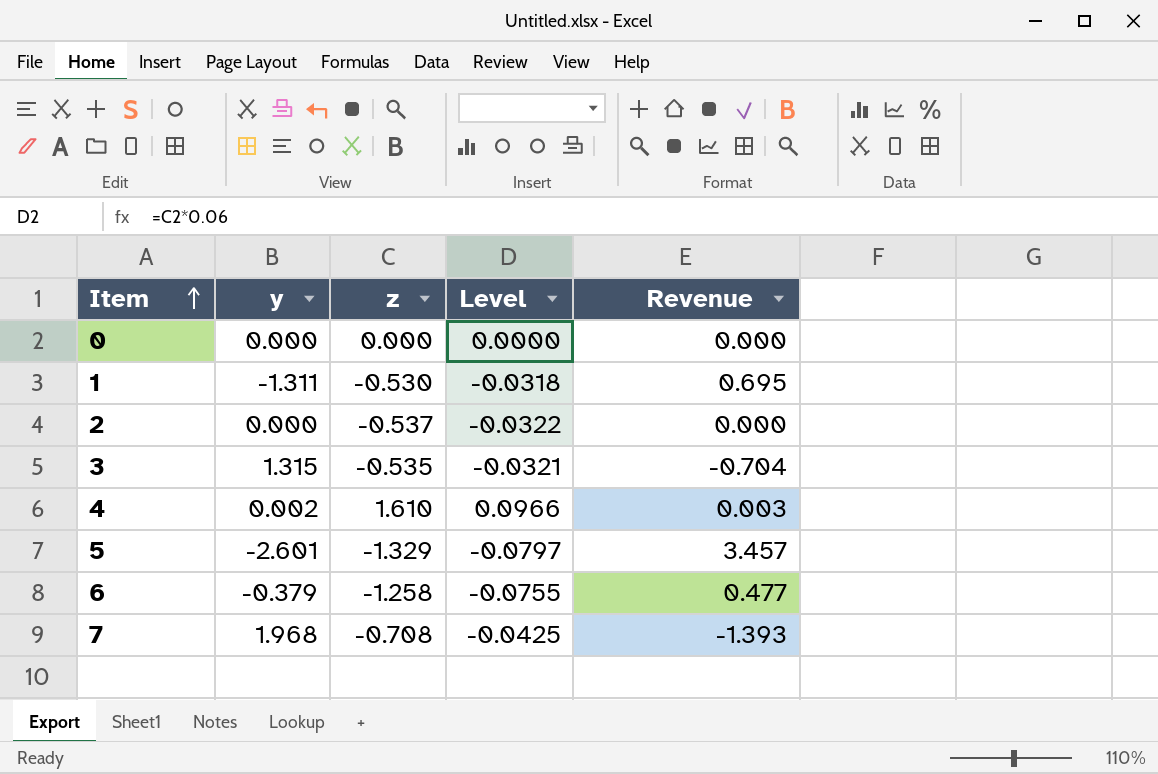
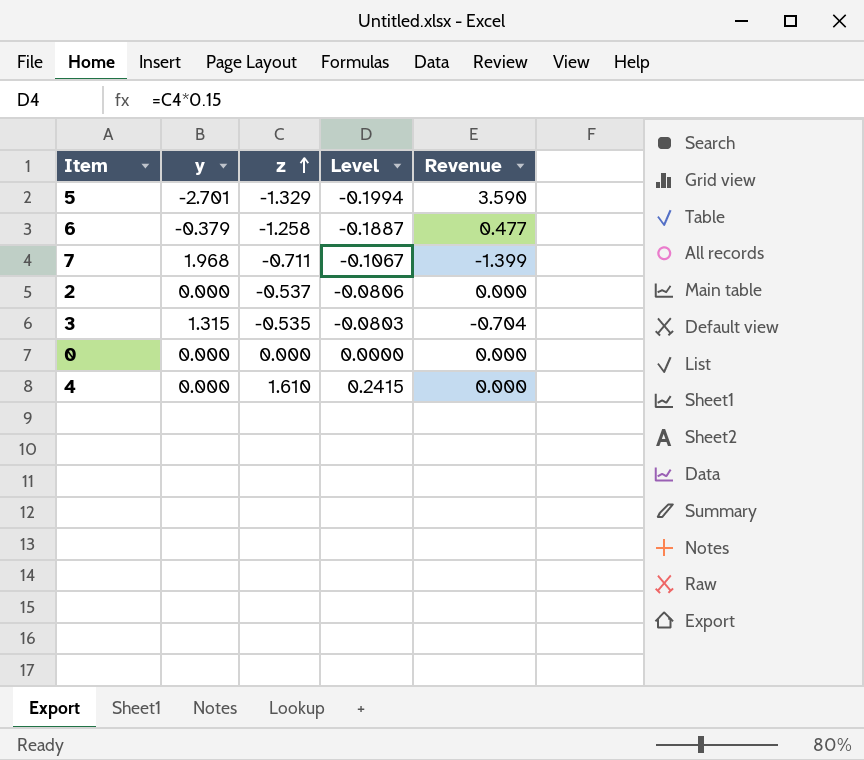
row order: Item ascending -> z ascending
column Level | formula: [z] * 0.06 -> [z] * 0.15
row 1: -1.311 | -0.530 | -0.0318 | 0.695 -> none
5 | y: -2.601 -> -2.701
5 | Revenue: 3.457 -> 3.590
7 | z: -0.708 -> -0.711
7 | Revenue: -1.393 -> -1.399
4 | y: 0.002 -> 0.000
4 | Revenue: 0.003 -> 0.000

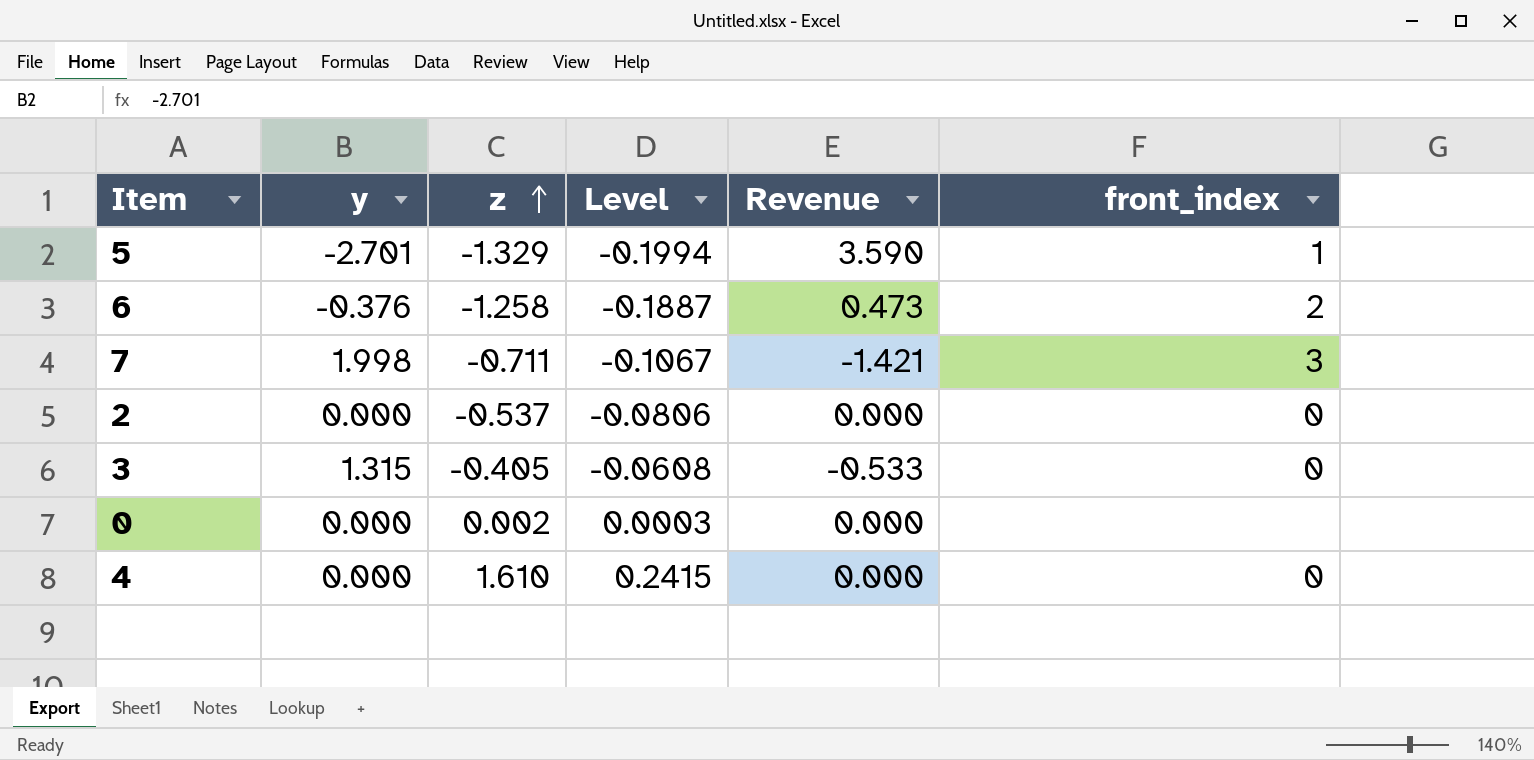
column front_index | position: none -> 6
6 | y: -0.379 -> -0.376
6 | Revenue: 0.477 -> 0.473
7 | y: 1.968 -> 1.998
7 | Revenue: -1.399 -> -1.421
3 | z: -0.535 -> -0.405
3 | Level: -0.0803 -> -0.0608
3 | Revenue: -0.704 -> -0.533
0 | z: 0.000 -> 0.002
0 | Level: 0.0000 -> 0.0003

